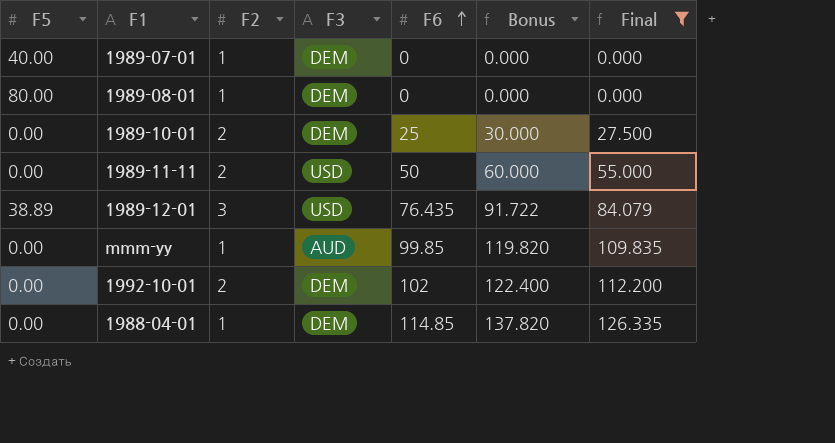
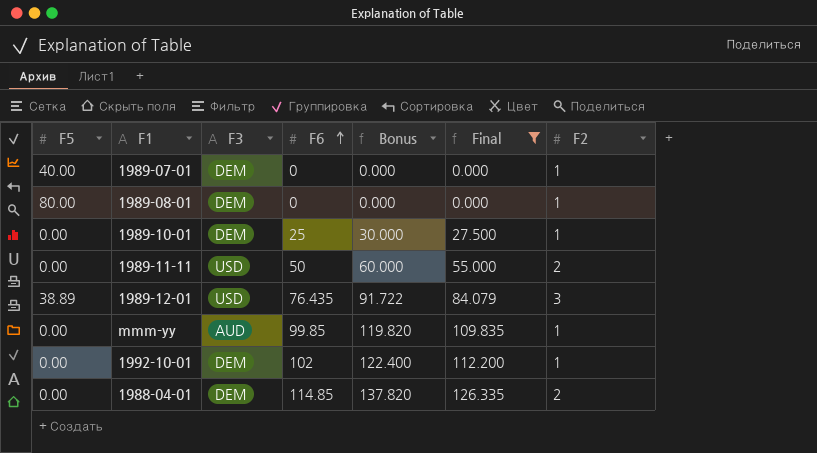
column F2 | position: 3 -> 7
1989-10-01 | F2: 2 -> 1
1992-10-01 | F2: 2 -> 1
1988-04-01 | F2: 1 -> 2

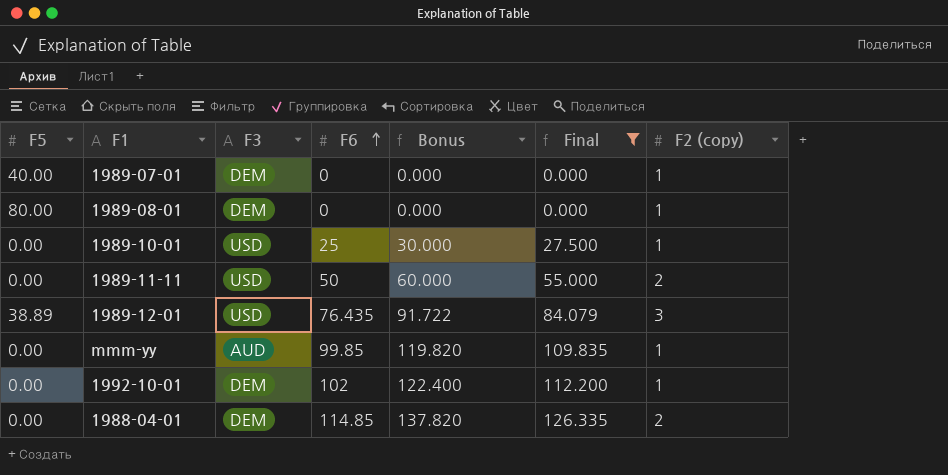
column name: F2 -> F2 (copy)
1989-10-01 | F3: DEM -> USD

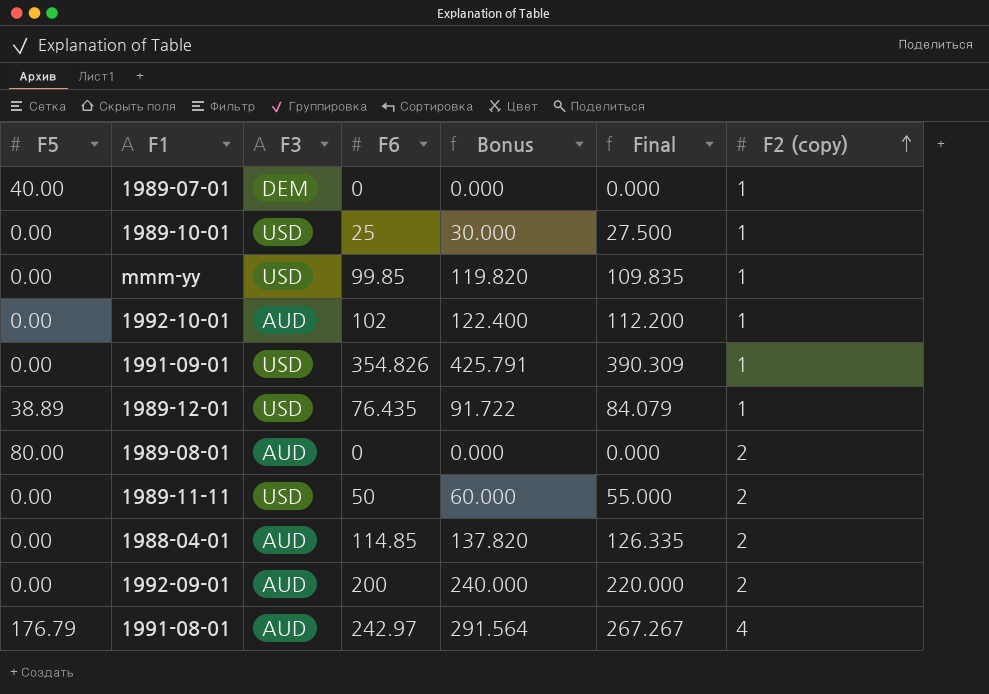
filter: Final <= 126.335 -> none
row order: F6 ascending -> F2 (copy) ascending
mmm-yy | F3: AUD -> USD
1992-10-01 | F3: DEM -> AUD
1989-12-01 | F2 (copy): 3 -> 1
1989-08-01 | F3: DEM -> AUD
1989-08-01 | F2 (copy): 1 -> 2
1988-04-01 | F3: DEM -> AUD

